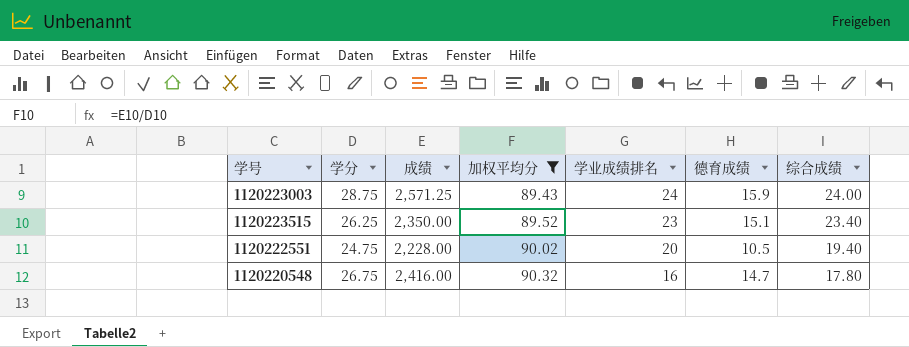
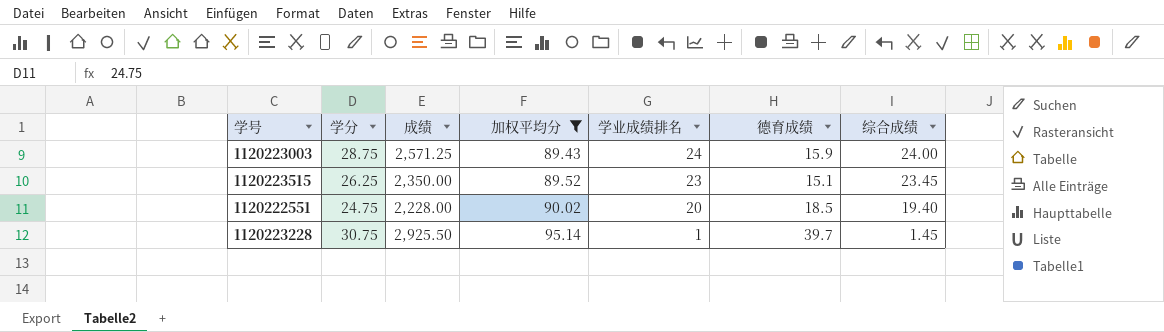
row 1120220548: 26.75 | 2,416.00 | 90.32 | 16 | 14.7 | 17.80 -> none
1120223515 | 综合成绩: 23.40 -> 23.45
1120222551 | 德育成绩: 10.5 -> 18.5
row 1120223228: none -> 30.75 | 2,925.50 | 95.14 | 1 | 39.7 | 1.45

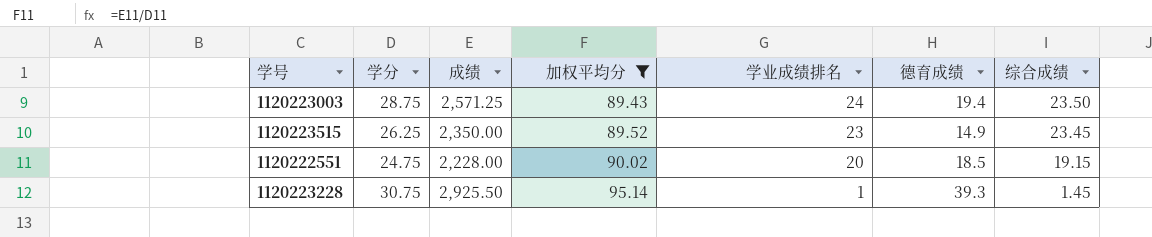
1120223003 | 德育成绩: 15.9 -> 19.4
1120223003 | 综合成绩: 24.00 -> 23.50
1120223515 | 德育成绩: 15.1 -> 14.9
1120222551 | 综合成绩: 19.40 -> 19.15
1120223228 | 德育成绩: 39.7 -> 39.3

